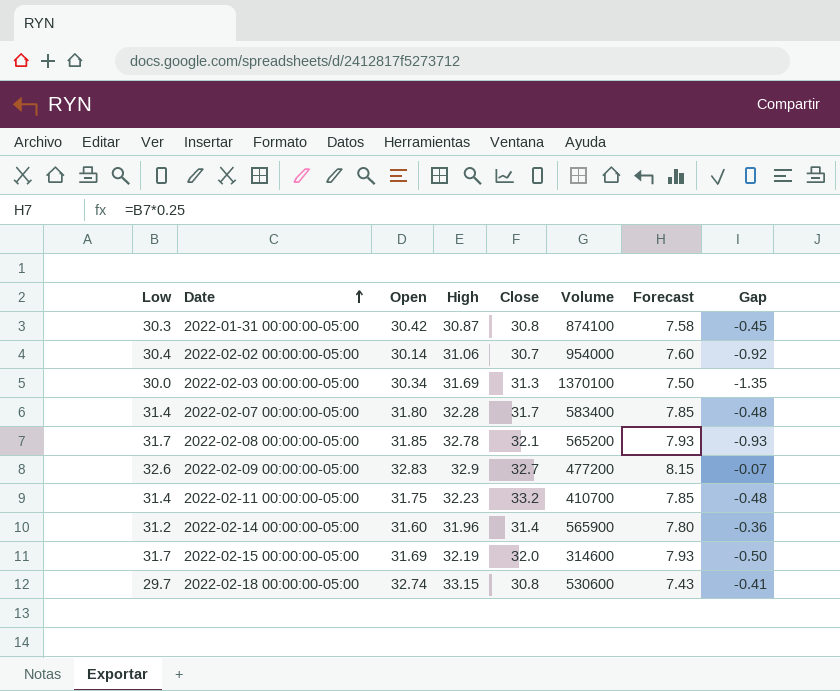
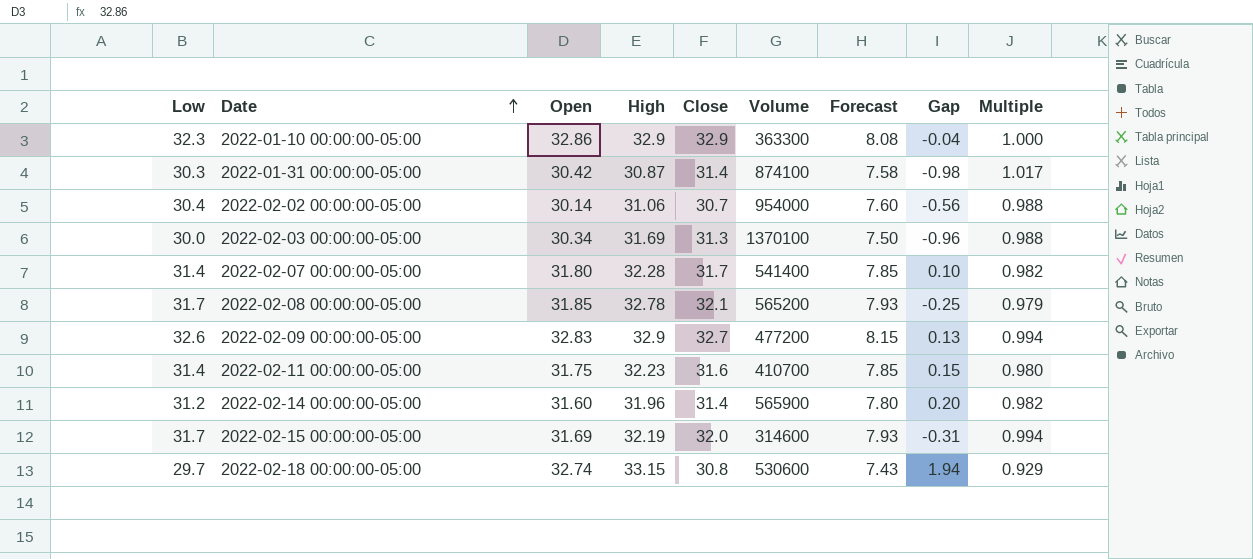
column Gap | formula: [Open] - [High] -> [Open] - [Close]
column Multiple | formula: none -> [Close] / [High]
row 2022-01-10 00:00:00-05:00: none -> 32.3 | 32.86 | 32.9 | 32.9 | 363300 | 8.08 | -0.04 | 1.000
2022-01-31 00:00:00-05:00 | Close: 30.8 -> 31.4
2022-02-07 00:00:00-05:00 | Volume: 583400 -> 541400
2022-02-11 00:00:00-05:00 | Close: 33.2 -> 31.6

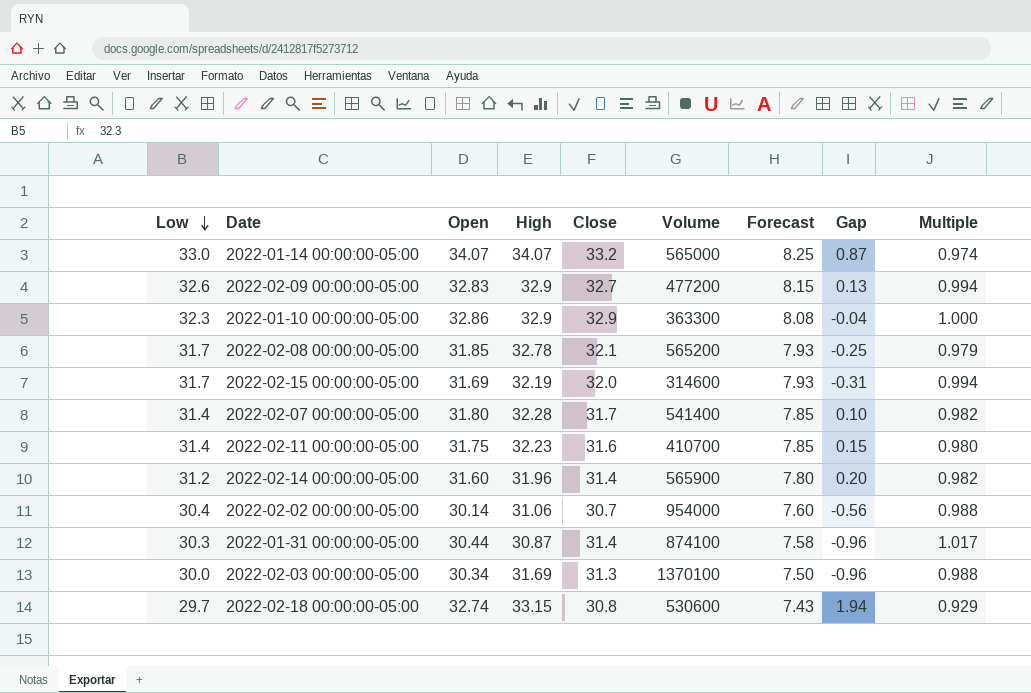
row order: Date ascending -> Low descending
row 2022-01-14 00:00:00-05:00: none -> 33.0 | 34.07 | 34.07 | 33.2 | 565000 | 8.25 | 0.87 | 0.974
2022-01-31 00:00:00-05:00 | Open: 30.42 -> 30.44
2022-01-31 00:00:00-05:00 | Gap: -0.98 -> -0.96

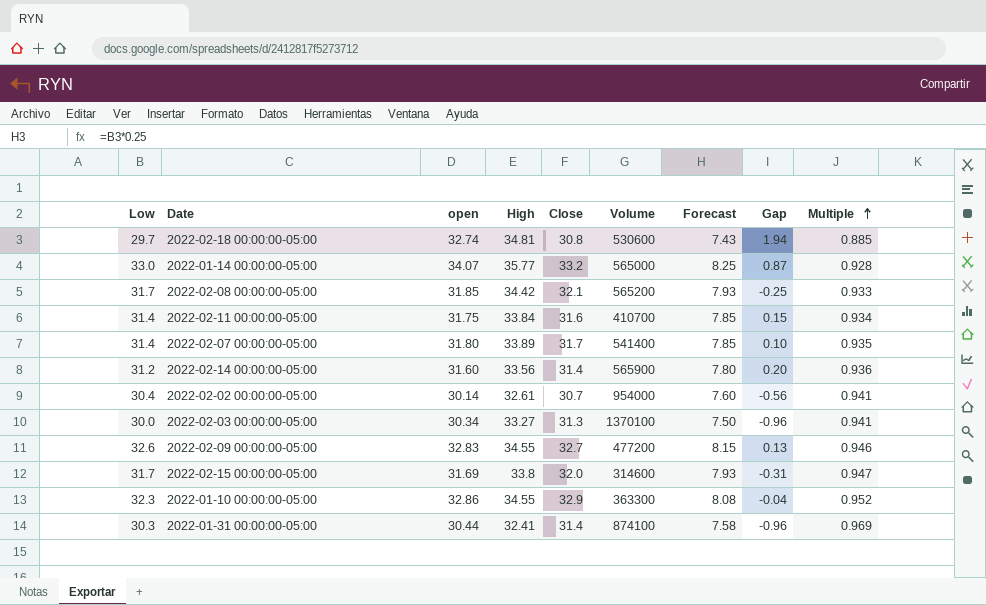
row order: Low descending -> Multiple ascending
column name: Open -> open
2022-02-18 00:00:00-05:00 | High: 33.15 -> 34.81
2022-02-18 00:00:00-05:00 | Multiple: 0.929 -> 0.885
2022-01-14 00:00:00-05:00 | High: 34.07 -> 35.77
2022-01-14 00:00:00-05:00 | Multiple: 0.974 -> 0.928
2022-02-08 00:00:00-05:00 | High: 32.78 -> 34.42
2022-02-08 00:00:00-05:00 | Multiple: 0.979 -> 0.933
2022-02-11 00:00:00-05:00 | High: 32.23 -> 33.84
2022-02-11 00:00:00-05:00 | Multiple: 0.980 -> 0.934
2022-02-07 00:00:00-05:00 | High: 32.28 -> 33.89
2022-02-07 00:00:00-05:00 | Multiple: 0.982 -> 0.935
2022-02-14 00:00:00-05:00 | High: 31.96 -> 33.56
2022-02-14 00:00:00-05:00 | Multiple: 0.982 -> 0.936
2022-02-02 00:00:00-05:00 | High: 31.06 -> 32.61
2022-02-02 00:00:00-05:00 | Multiple: 0.988 -> 0.941
2022-02-03 00:00:00-05:00 | High: 31.69 -> 33.27
2022-02-03 00:00:00-05:00 | Multiple: 0.988 -> 0.941
2022-02-09 00:00:00-05:00 | High: 32.9 -> 34.55
2022-02-09 00:00:00-05:00 | Multiple: 0.994 -> 0.946
2022-02-15 00:00:00-05:00 | High: 32.19 -> 33.8
2022-02-15 00:00:00-05:00 | Multiple: 0.994 -> 0.947
2022-01-10 00:00:00-05:00 | High: 32.9 -> 34.55
2022-01-10 00:00:00-05:00 | Multiple: 1.000 -> 0.952
2022-01-31 00:00:00-05:00 | High: 30.87 -> 32.41
2022-01-31 00:00:00-05:00 | Multiple: 1.017 -> 0.969

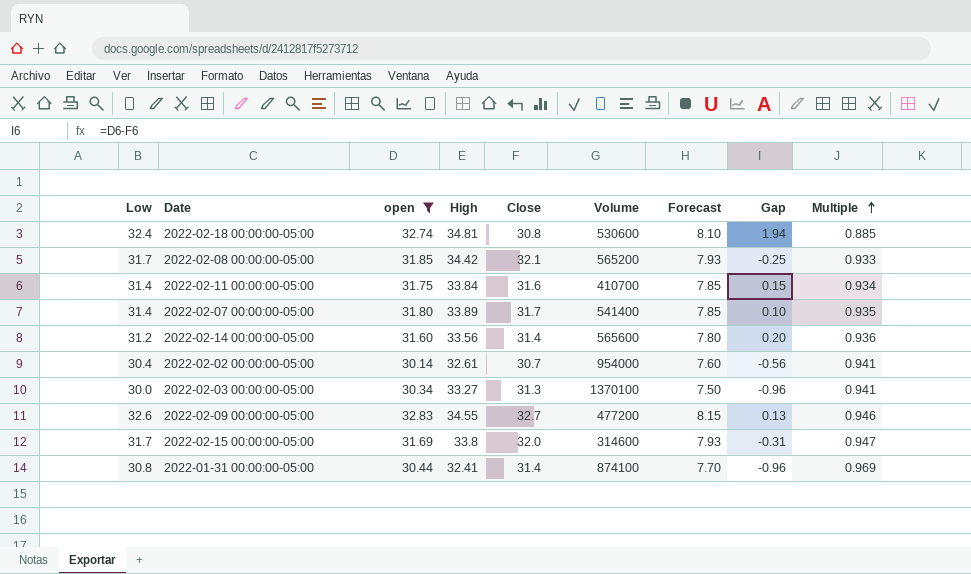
filter: none -> open <= 32.83
2022-02-18 00:00:00-05:00 | Low: 29.7 -> 32.4
2022-02-18 00:00:00-05:00 | Forecast: 7.43 -> 8.10
2022-02-14 00:00:00-05:00 | Volume: 565900 -> 565600
2022-01-31 00:00:00-05:00 | Low: 30.3 -> 30.8
2022-01-31 00:00:00-05:00 | Forecast: 7.58 -> 7.70

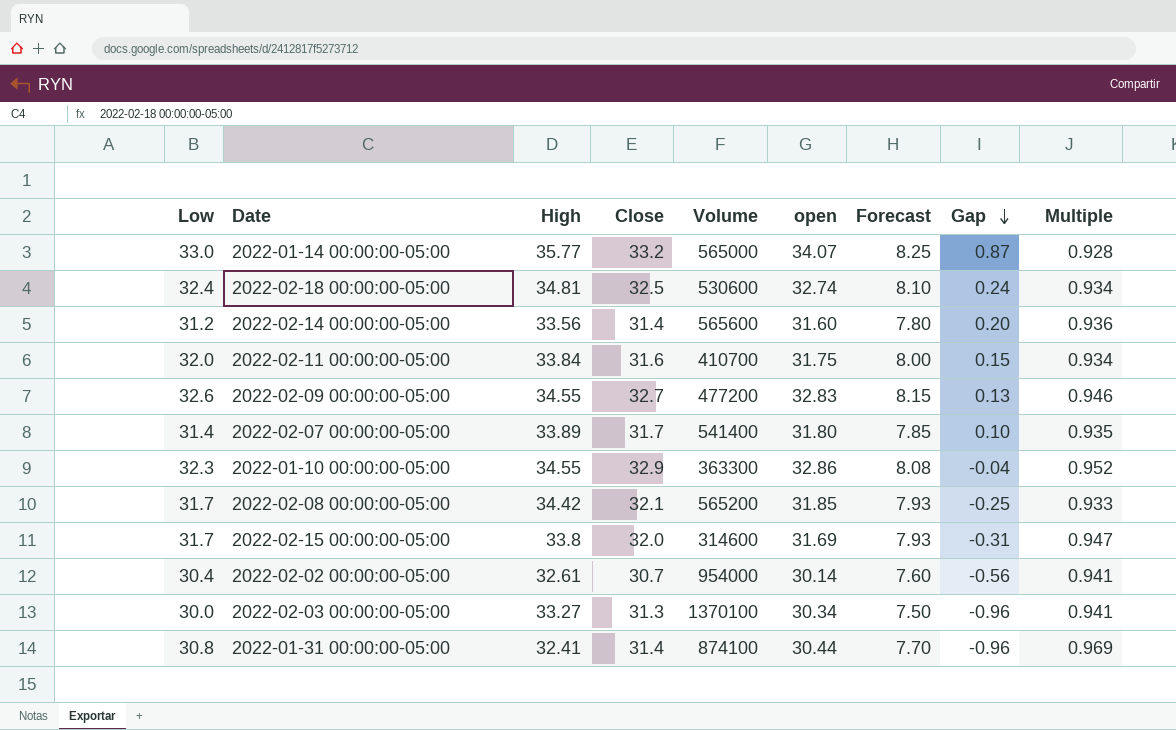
filter: open <= 32.83 -> none
row order: Multiple ascending -> Gap descending
column open | position: 3 -> 6
2022-02-18 00:00:00-05:00 | Close: 30.8 -> 32.5
2022-02-18 00:00:00-05:00 | Gap: 1.94 -> 0.24
2022-02-18 00:00:00-05:00 | Multiple: 0.885 -> 0.934
2022-02-11 00:00:00-05:00 | Low: 31.4 -> 32.0
2022-02-11 00:00:00-05:00 | Forecast: 7.85 -> 8.00

